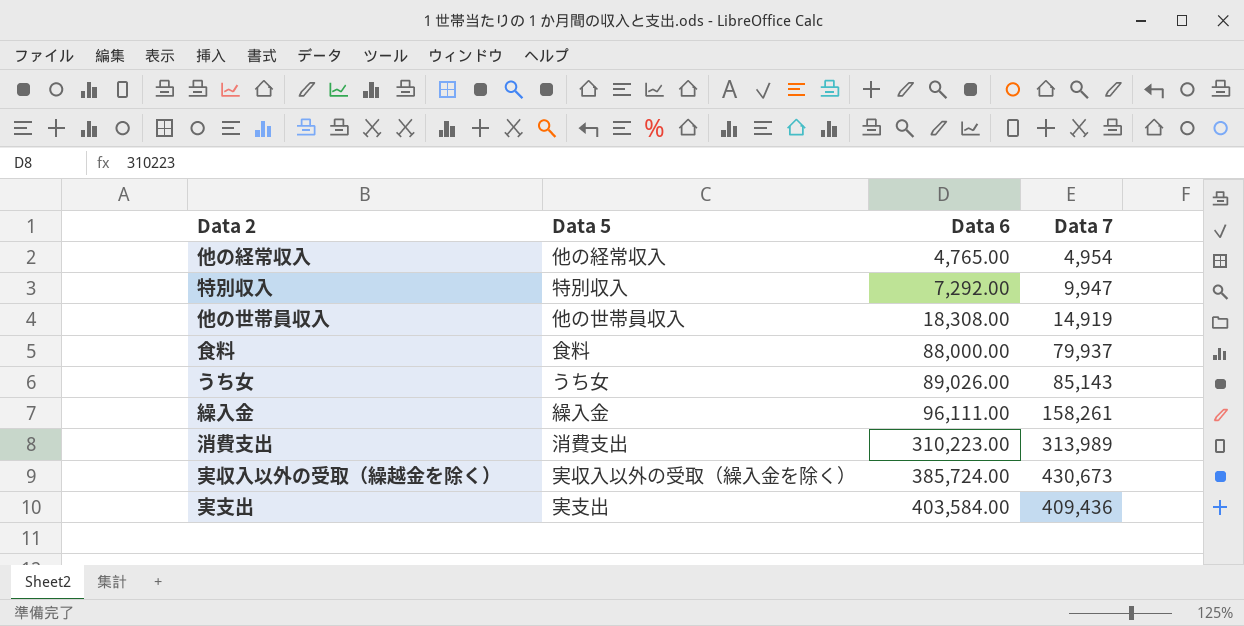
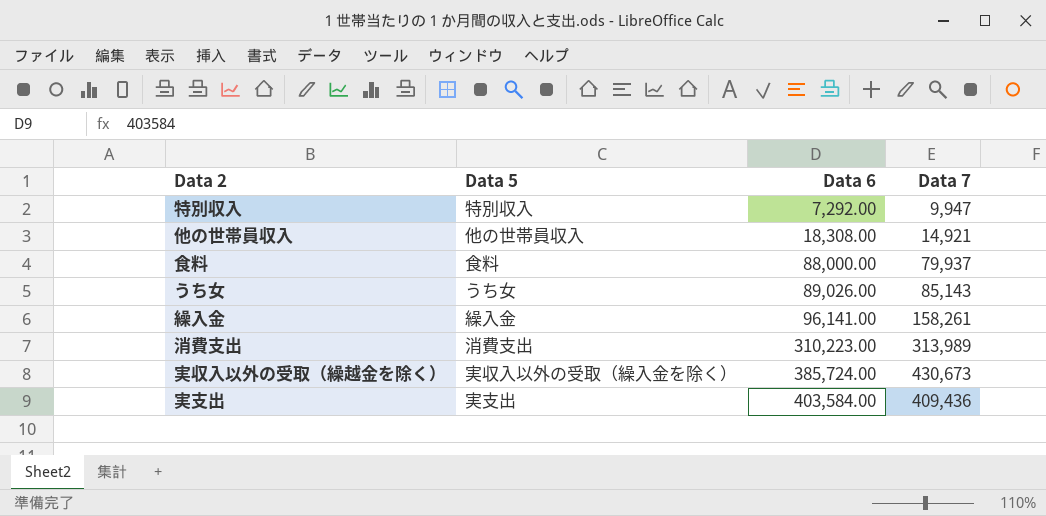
row 他の経常収入: 他の経常収入 | 4,765.00 | 4,954 -> none
他の世帯員収入 | Data 7: 14,919 -> 14,921
繰入金 | Data 6: 96,111.00 -> 96,141.00

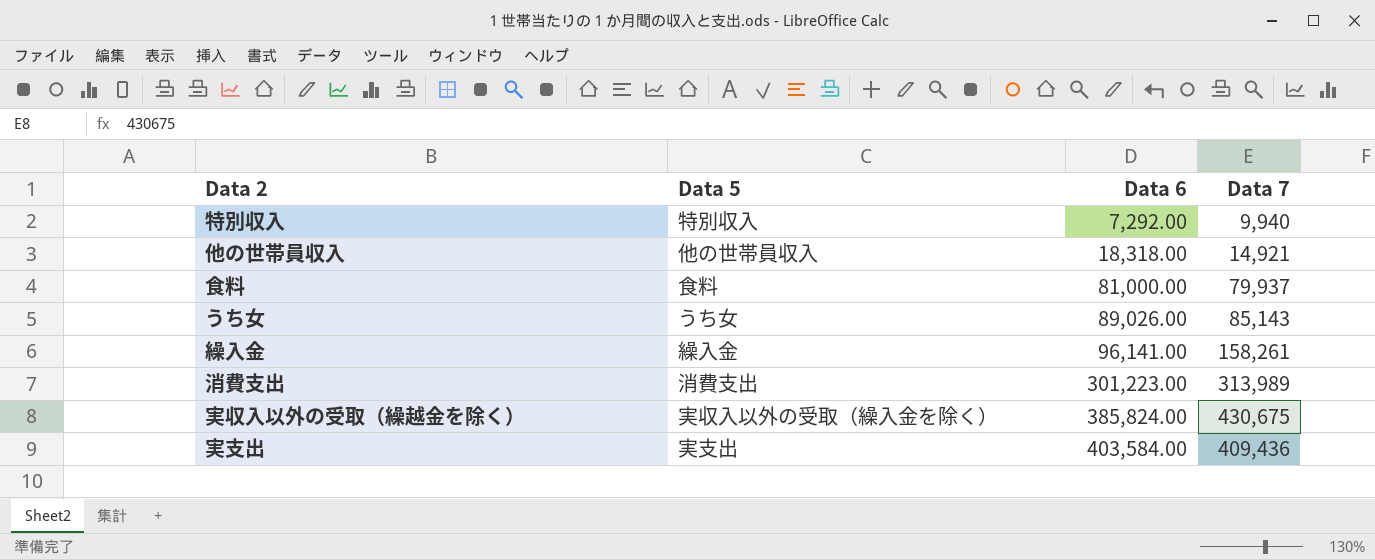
特別収入 | Data 7: 9,947 -> 9,940
他の世帯員収入 | Data 6: 18,308.00 -> 18,318.00
食料 | Data 6: 88,000.00 -> 81,000.00
消費支出 | Data 6: 310,223.00 -> 301,223.00
実収入以外の受取（繰越金を除く） | Data 6: 385,724.00 -> 385,824.00
実収入以外の受取（繰越金を除く） | Data 7: 430,673 -> 430,675

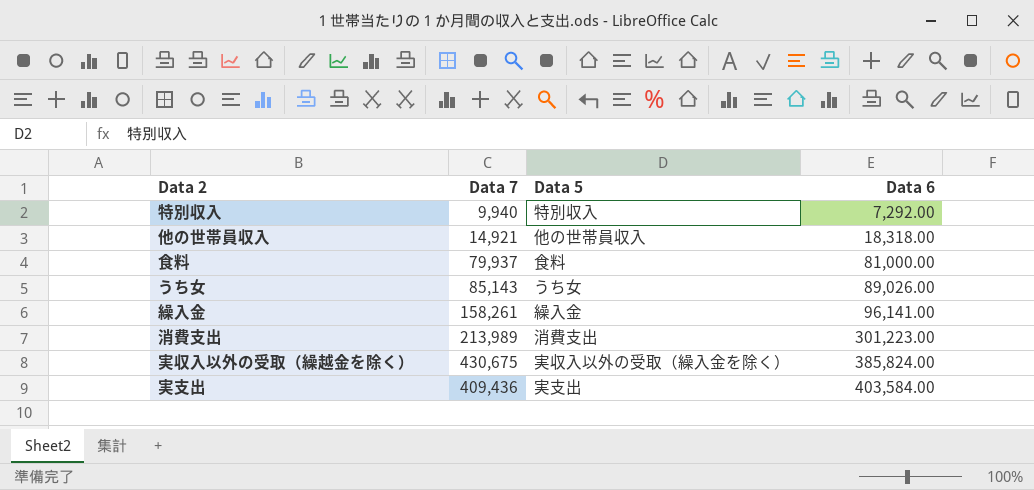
column Data 7 | position: 4 -> 2
消費支出 | Data 7: 313,989 -> 213,989

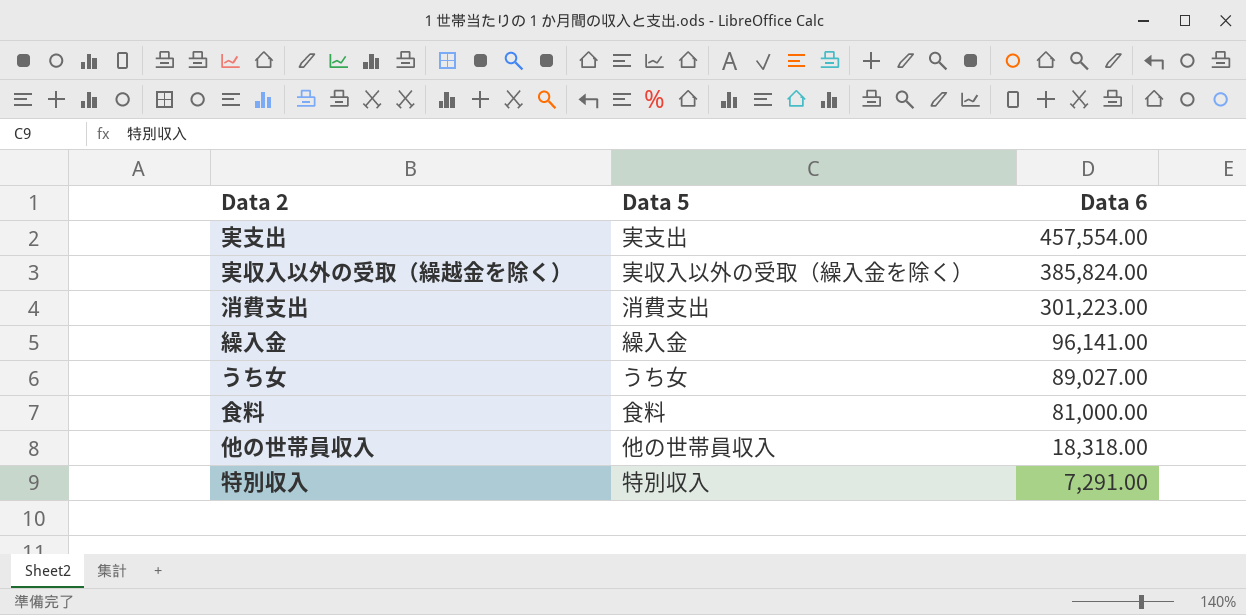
row order: Data 6 ascending -> Data 6 descending
column Data 7 | position: 2 -> none
実支出 | Data 6: 403,584.00 -> 457,554.00
うち女 | Data 6: 89,026.00 -> 89,027.00
特別収入 | Data 6: 7,292.00 -> 7,291.00

